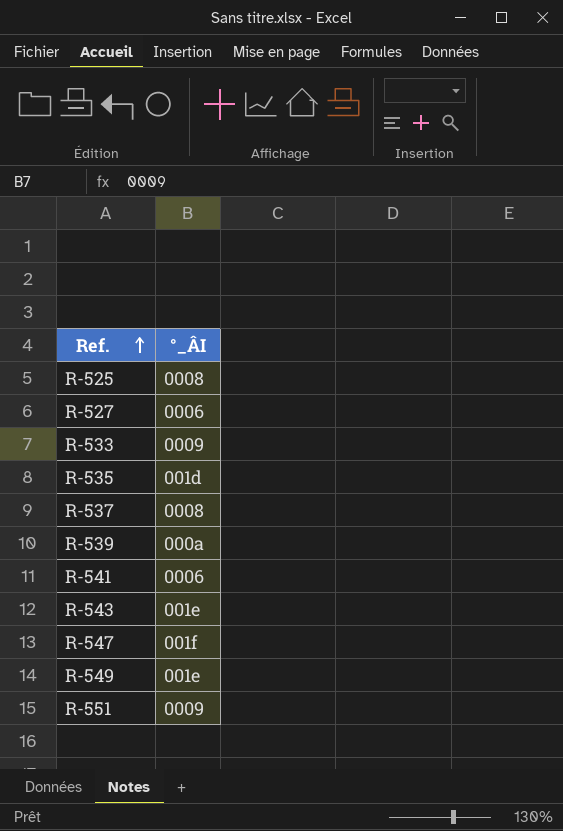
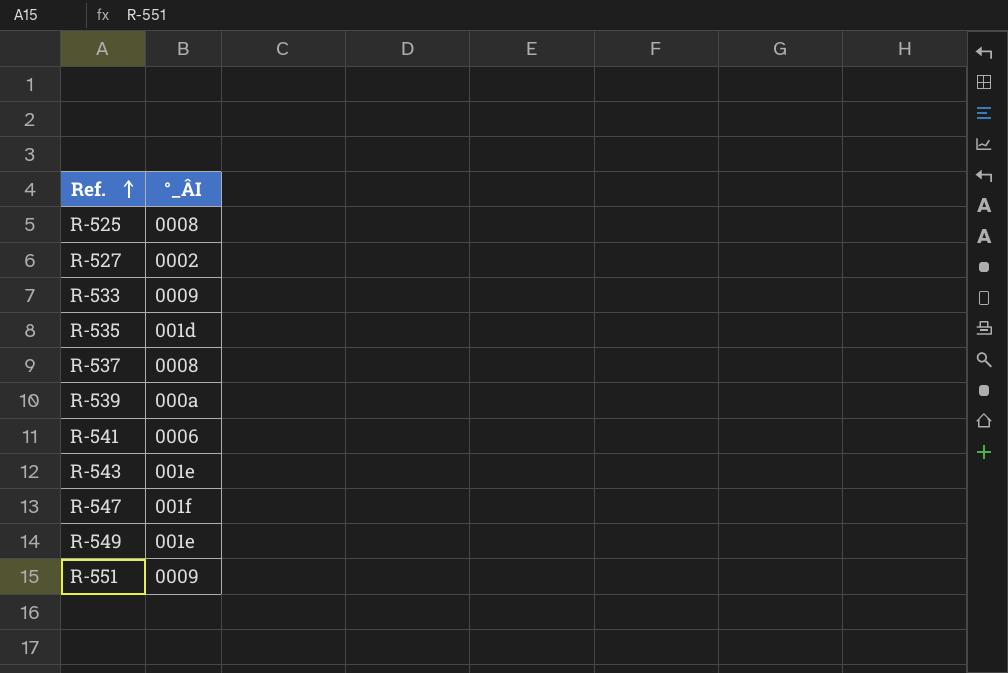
R-527 | °_ÂI: 0006 -> 0002

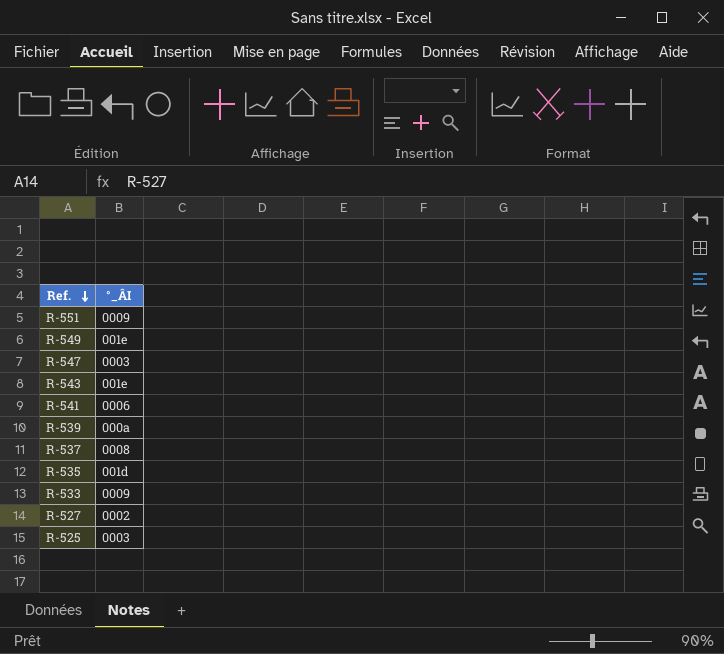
row order: Ref. ascending -> Ref. descending
R-547 | °_ÂI: 001f -> 0003
R-525 | °_ÂI: 0008 -> 0003

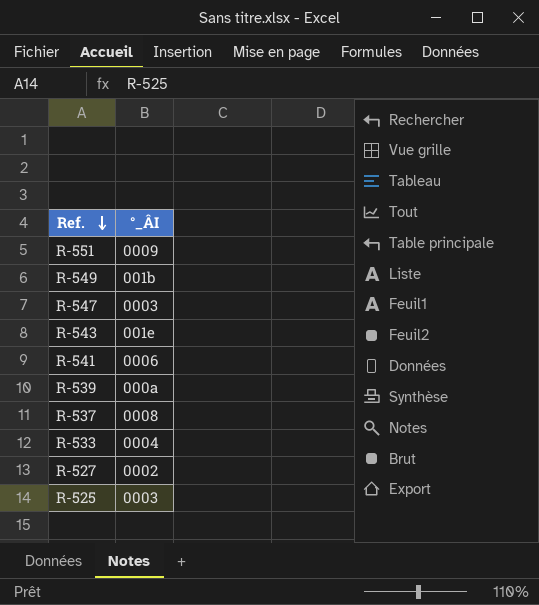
row R-535: 001d -> none
R-549 | °_ÂI: 001e -> 001b
R-533 | °_ÂI: 0009 -> 0004

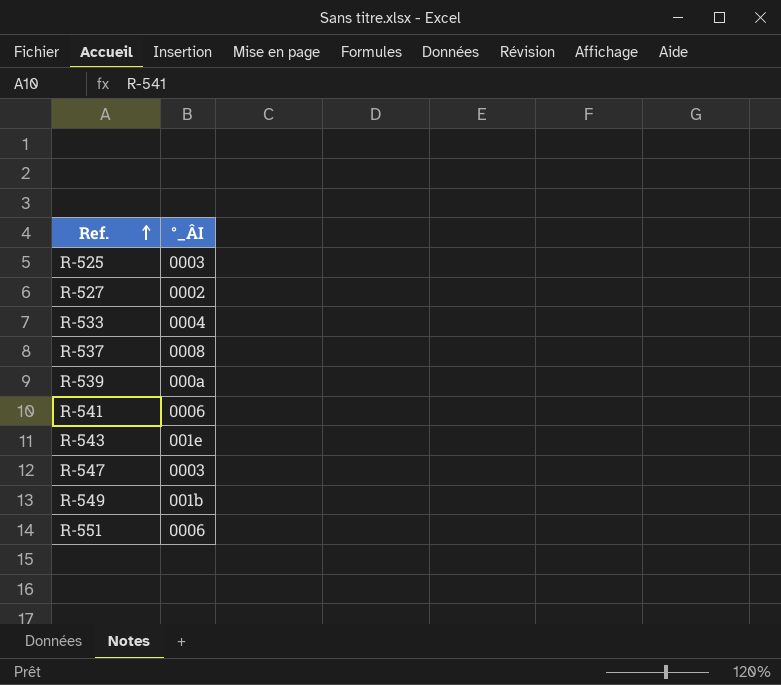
row order: Ref. descending -> Ref. ascending
R-551 | °_ÂI: 0009 -> 0006

